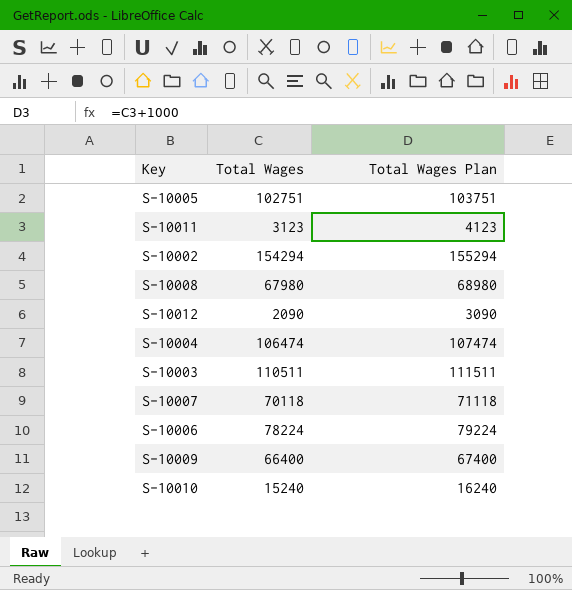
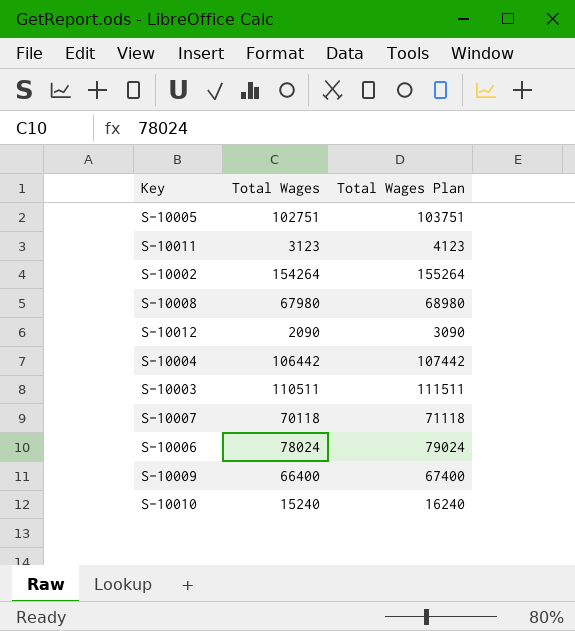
S-10002 | Total Wages: 154294 -> 154264
S-10002 | Total Wages Plan: 155294 -> 155264
S-10004 | Total Wages: 106474 -> 106442
S-10004 | Total Wages Plan: 107474 -> 107442
S-10006 | Total Wages: 78224 -> 78024
S-10006 | Total Wages Plan: 79224 -> 79024

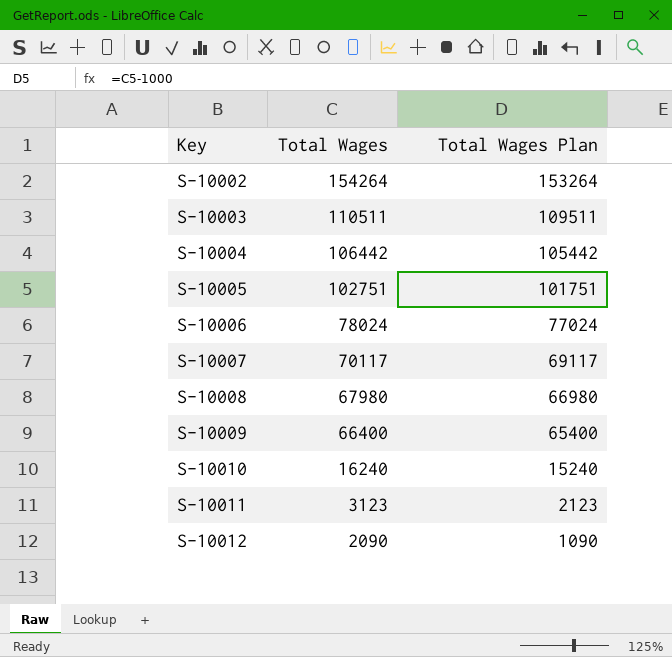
row order: none -> Key ascending
column Total Wages Plan | formula: [Total Wages] + 1000 -> [Total Wages] - 1000
S-10007 | Total Wages: 70118 -> 70117
S-10010 | Total Wages: 15240 -> 16240

